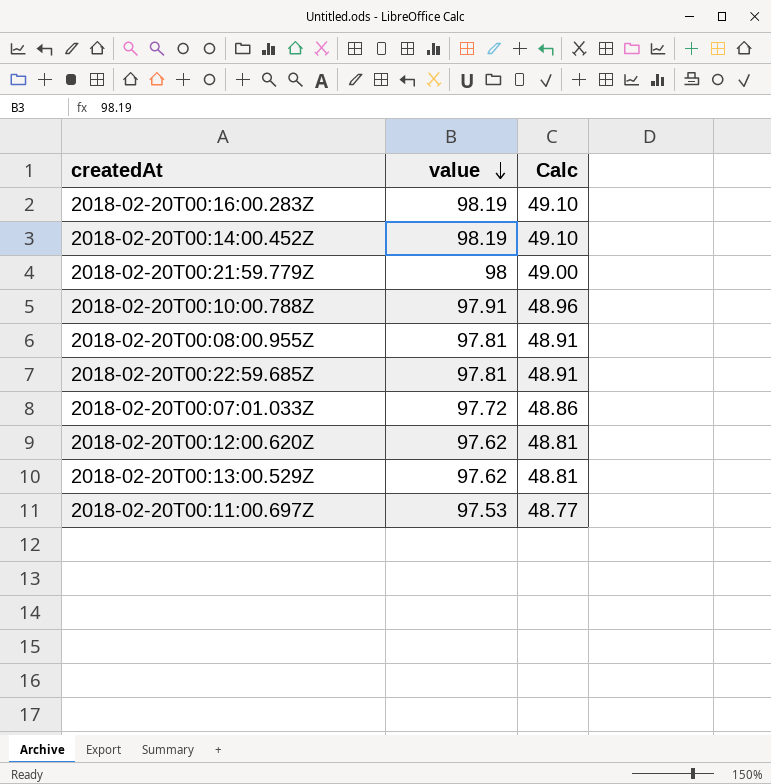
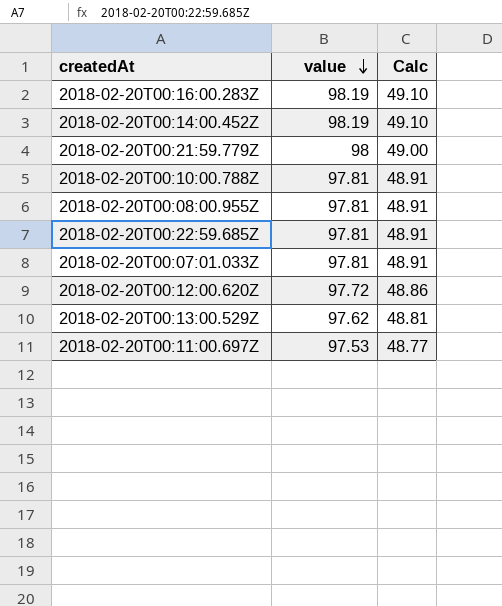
2018-02-20T00:10:00.788Z | value: 97.91 -> 97.81
2018-02-20T00:10:00.788Z | Calc: 48.96 -> 48.91
2018-02-20T00:07:01.033Z | value: 97.72 -> 97.81
2018-02-20T00:07:01.033Z | Calc: 48.86 -> 48.91
2018-02-20T00:12:00.620Z | value: 97.62 -> 97.72
2018-02-20T00:12:00.620Z | Calc: 48.81 -> 48.86

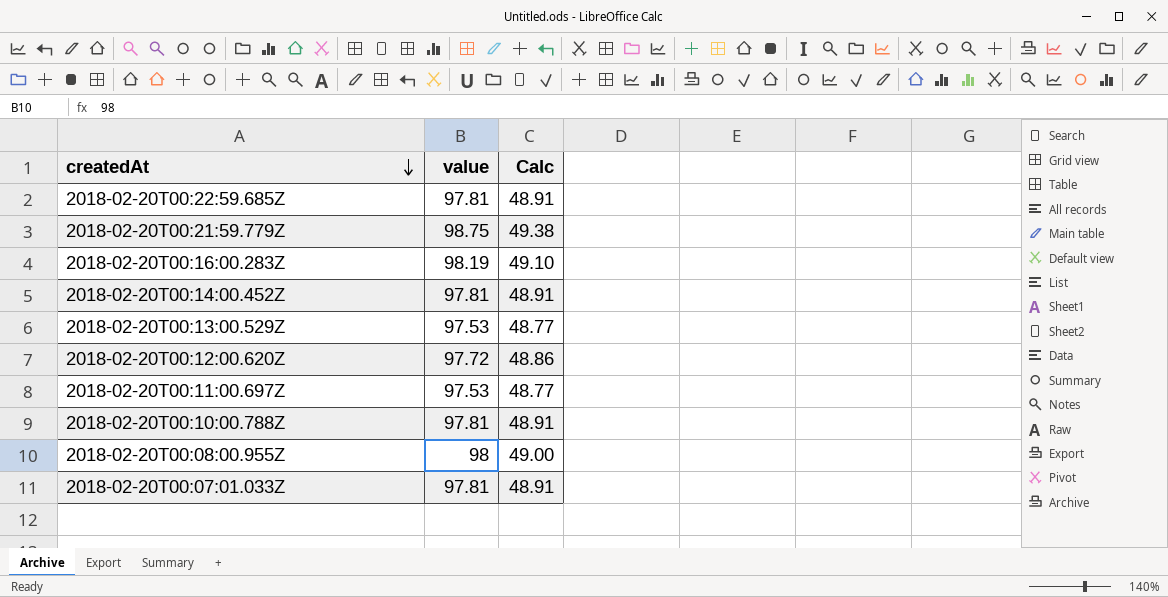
row order: value descending -> createdAt descending
2018-02-20T00:21:59.779Z | value: 98 -> 98.75
2018-02-20T00:21:59.779Z | Calc: 49.00 -> 49.38
2018-02-20T00:14:00.452Z | value: 98.19 -> 97.81
2018-02-20T00:14:00.452Z | Calc: 49.10 -> 48.91
2018-02-20T00:13:00.529Z | value: 97.62 -> 97.53
2018-02-20T00:13:00.529Z | Calc: 48.81 -> 48.77
2018-02-20T00:08:00.955Z | value: 97.81 -> 98
2018-02-20T00:08:00.955Z | Calc: 48.91 -> 49.00

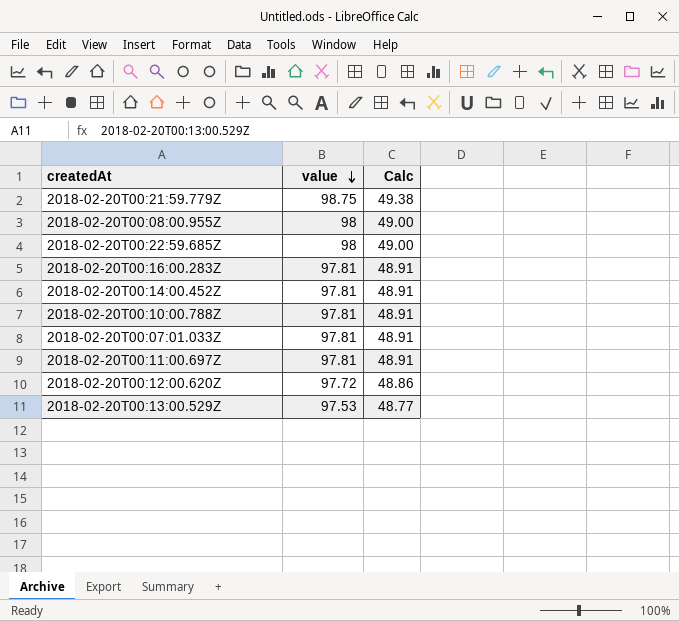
row order: createdAt descending -> value descending
2018-02-20T00:22:59.685Z | value: 97.81 -> 98
2018-02-20T00:22:59.685Z | Calc: 48.91 -> 49.00
2018-02-20T00:16:00.283Z | value: 98.19 -> 97.81
2018-02-20T00:16:00.283Z | Calc: 49.10 -> 48.91
2018-02-20T00:11:00.697Z | value: 97.53 -> 97.81
2018-02-20T00:11:00.697Z | Calc: 48.77 -> 48.91

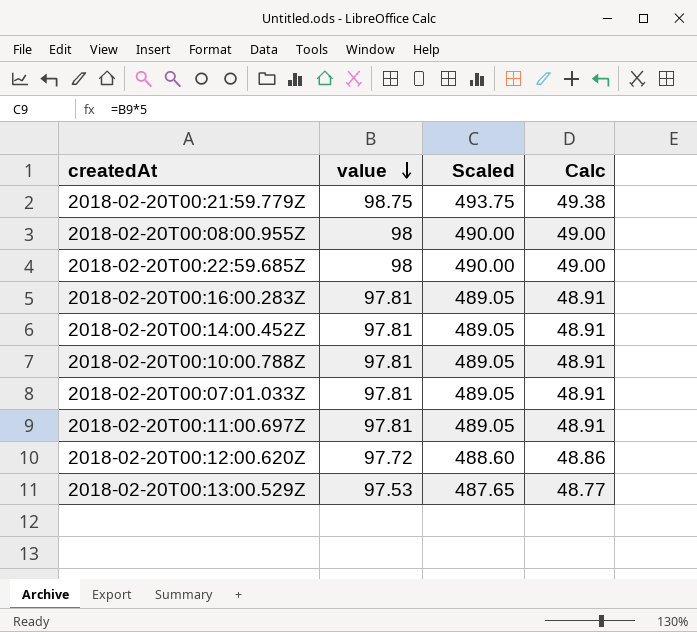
column Scaled | formula: none -> [value] * 5

